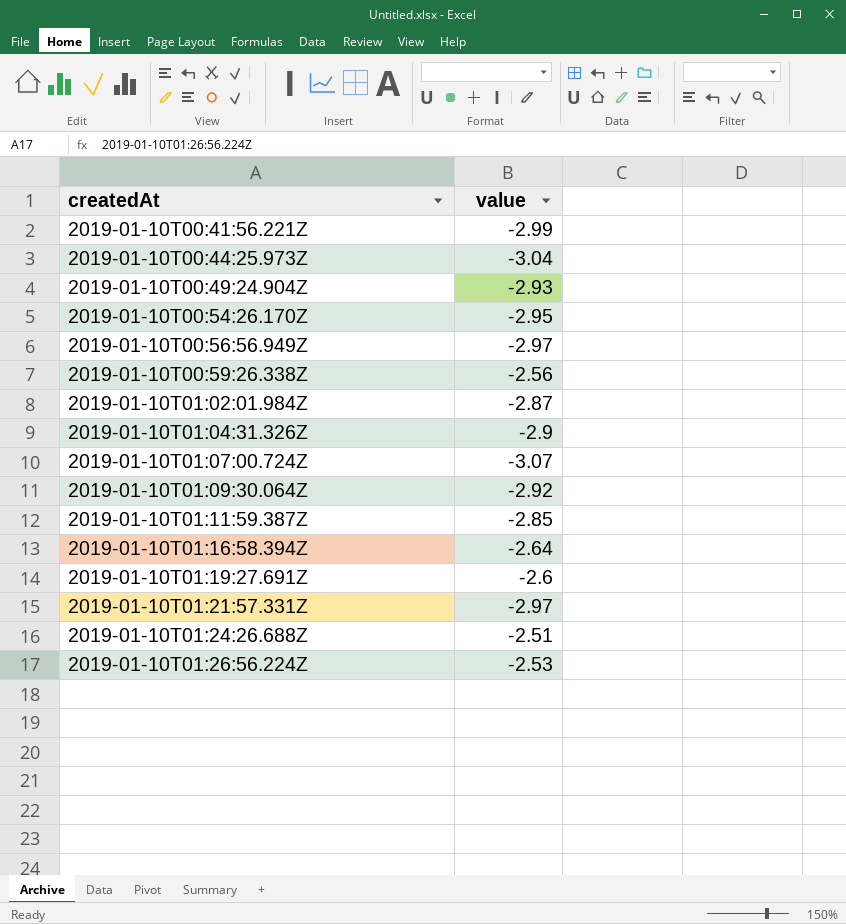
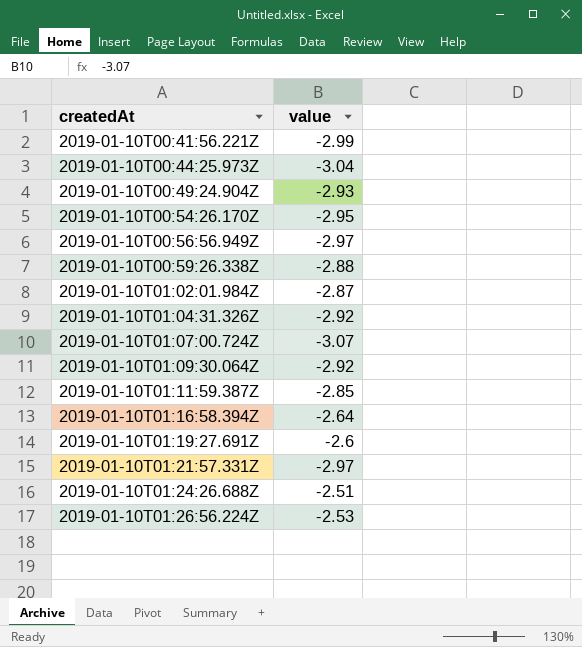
2019-01-10T00:59:26.338Z | value: -2.56 -> -2.88
2019-01-10T01:04:31.326Z | value: -2.9 -> -2.92

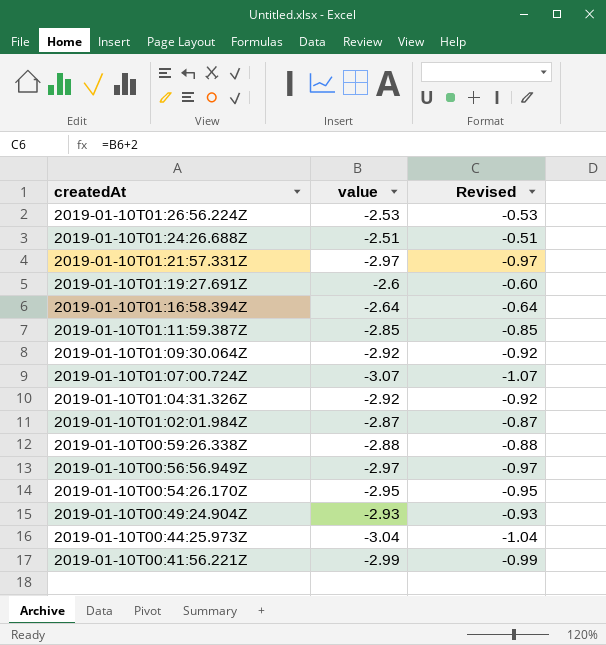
row order: createdAt ascending -> createdAt descending
column Revised | formula: none -> [value] + 2

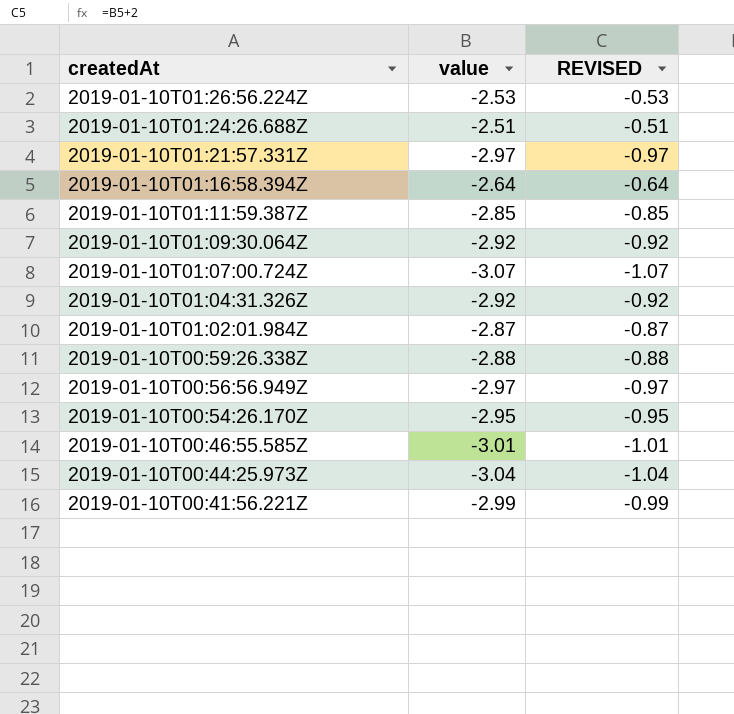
column name: Revised -> REVISED
row 2019-01-10T01:19:27.691Z: -2.6 | -0.60 -> none
row 2019-01-10T00:49:24.904Z: -2.93 | -0.93 -> none
row 2019-01-10T00:46:55.585Z: none -> -3.01 | -1.01

